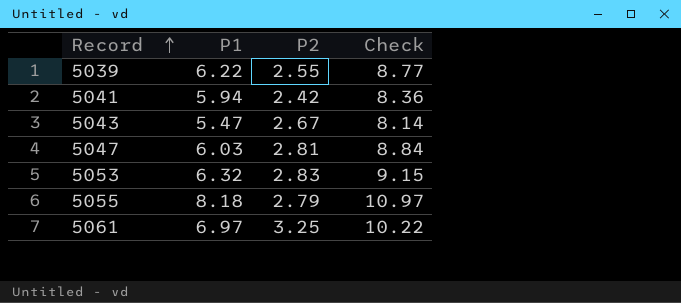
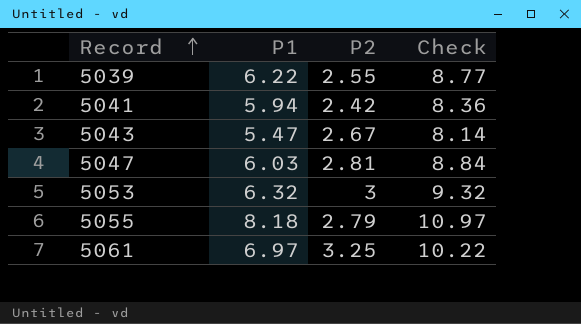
5053 | P2: 2.83 -> 3
5053 | Check: 9.15 -> 9.32

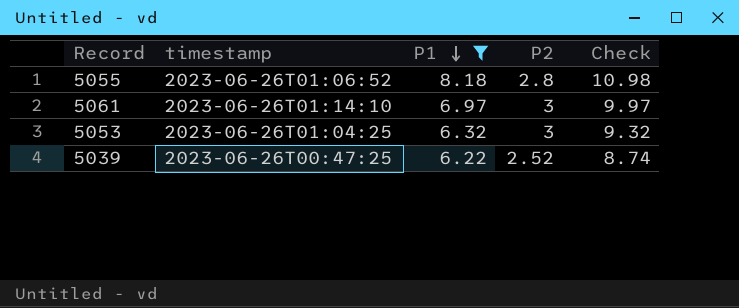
filter: none -> P1 >= 6.22
row order: Record ascending -> P1 descending
column timestamp | position: none -> 2
5055 | P2: 2.79 -> 2.8
5055 | Check: 10.97 -> 10.98
5061 | P2: 3.25 -> 3
5061 | Check: 10.22 -> 9.97
5039 | P2: 2.55 -> 2.52
5039 | Check: 8.77 -> 8.74

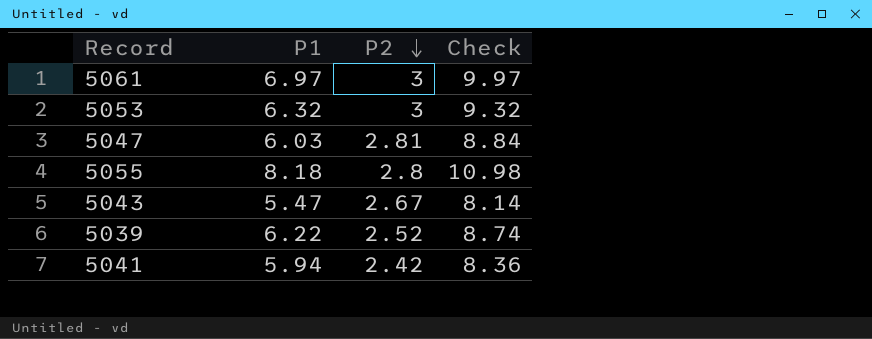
filter: P1 >= 6.22 -> none
row order: P1 descending -> P2 descending
column timestamp | position: 2 -> none

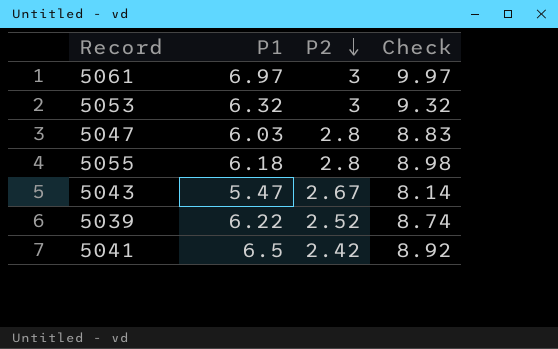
5047 | P2: 2.81 -> 2.8
5047 | Check: 8.84 -> 8.83
5055 | P1: 8.18 -> 6.18
5055 | Check: 10.98 -> 8.98
5041 | P1: 5.94 -> 6.5
5041 | Check: 8.36 -> 8.92

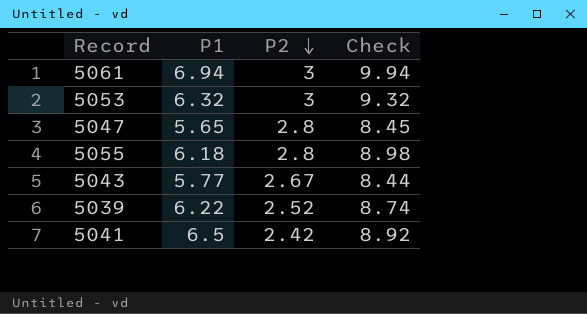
5061 | P1: 6.97 -> 6.94
5061 | Check: 9.97 -> 9.94
5047 | P1: 6.03 -> 5.65
5047 | Check: 8.83 -> 8.45
5043 | P1: 5.47 -> 5.77
5043 | Check: 8.14 -> 8.44

